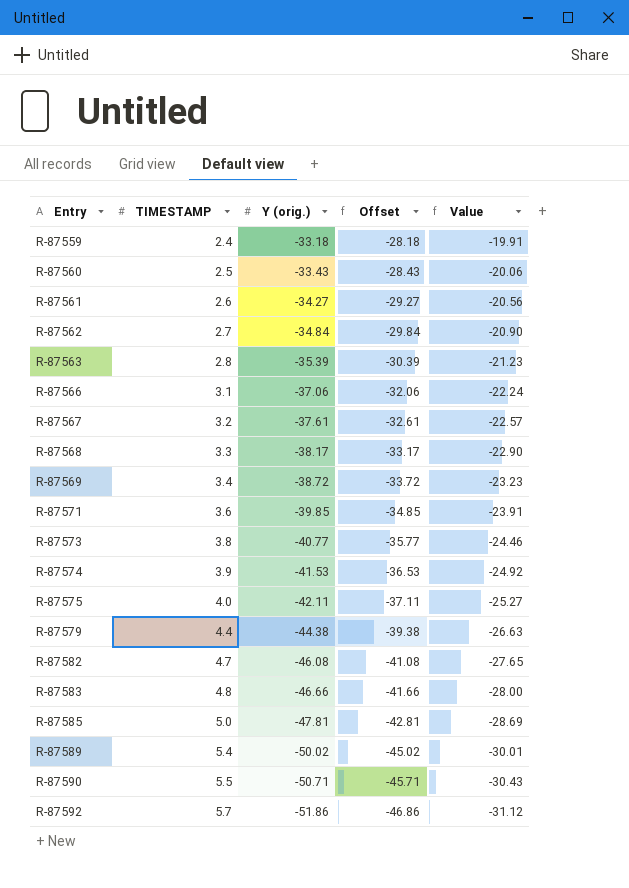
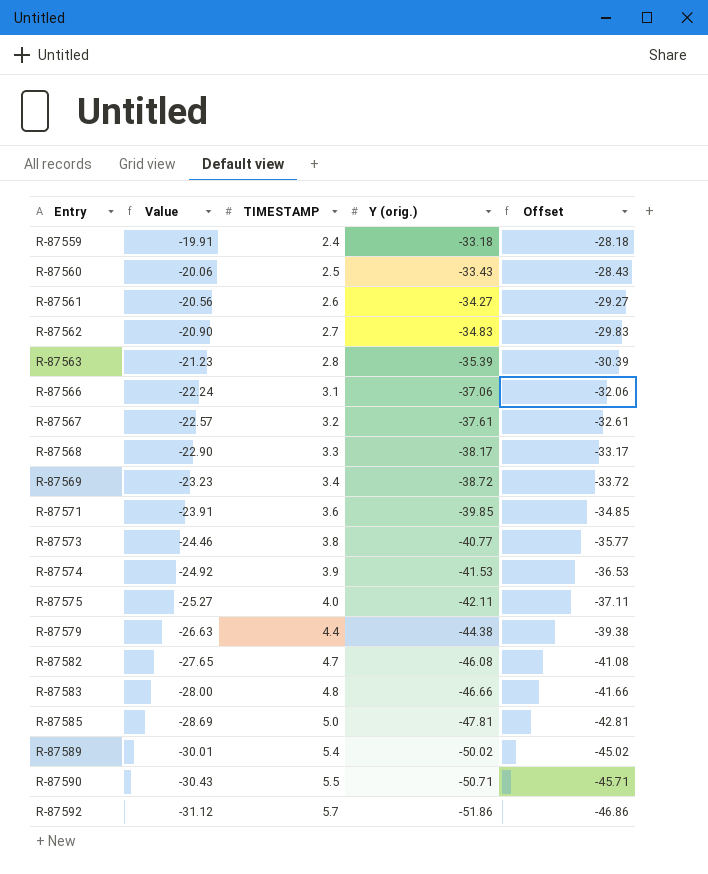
column Value | position: 5 -> 2
R-87562 | Y (orig.): -34.84 -> -34.83
R-87562 | Offset: -29.84 -> -29.83

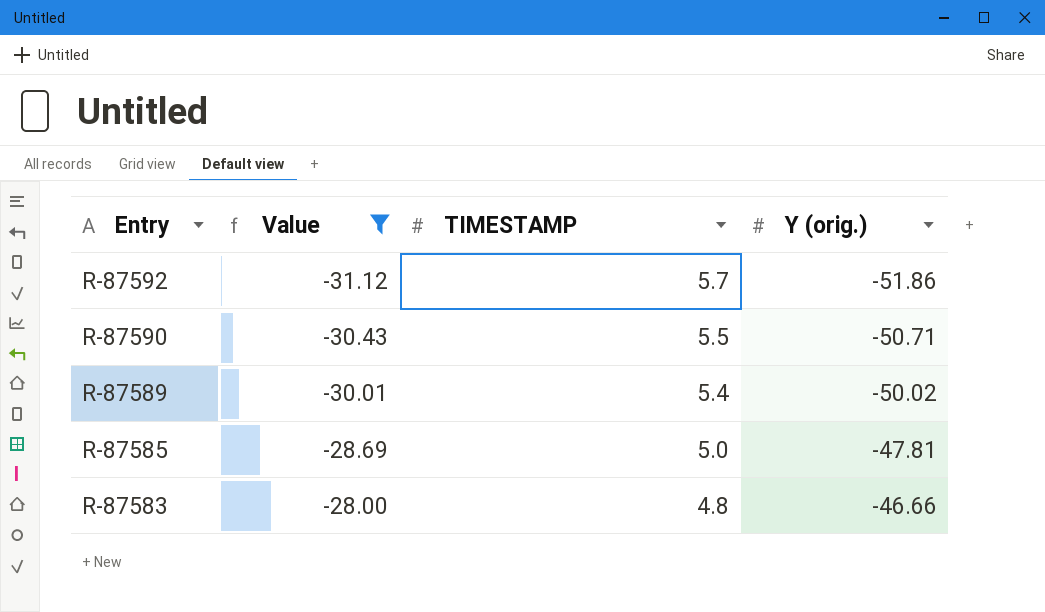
filter: none -> Value <= -28.00
row order: Entry ascending -> Entry descending
column Offset | formula: [Y (orig.)] + 5 -> none

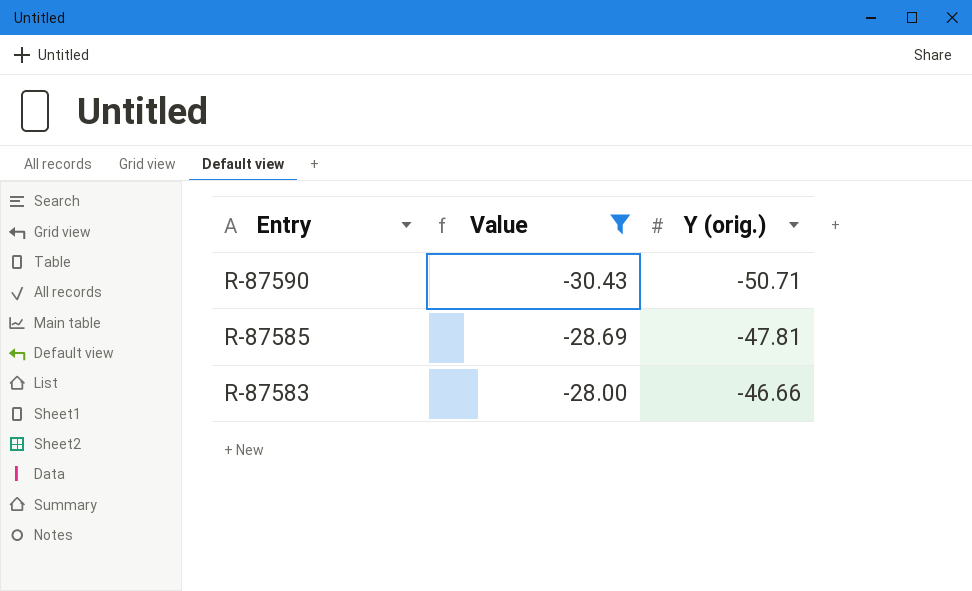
column TIMESTAMP | position: 3 -> none
row R-87592: -31.12 | 5.7 | -51.86 -> none
row R-87589: -30.01 | 5.4 | -50.02 -> none

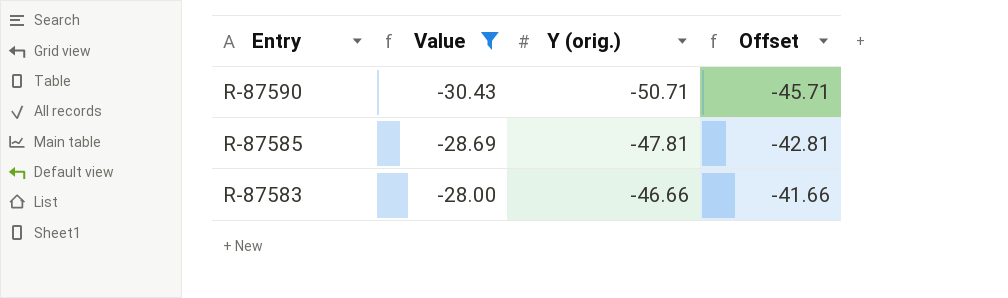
column Offset | formula: none -> [Y (orig.)] + 5

